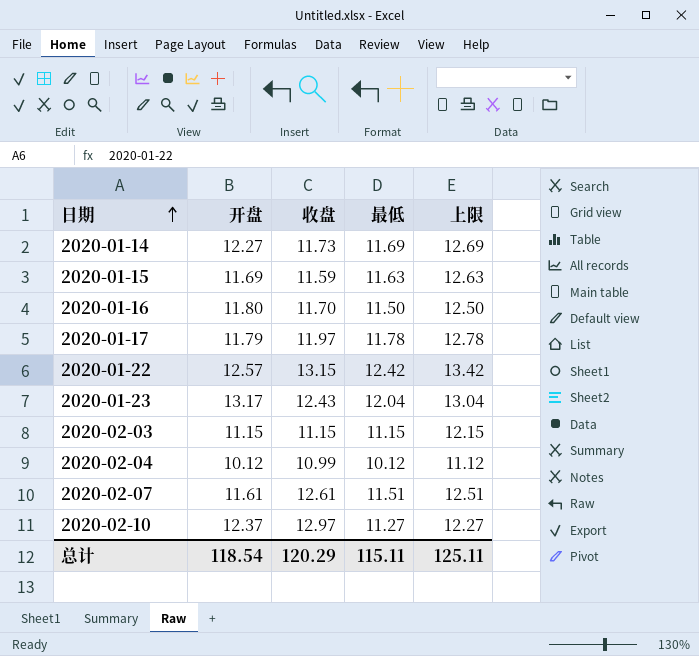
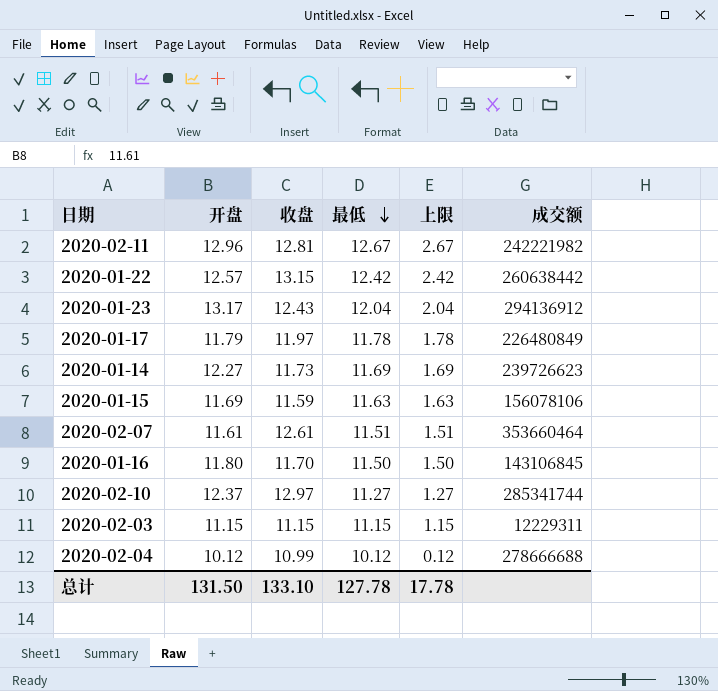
row order: 日期 ascending -> 最低 descending
column 上限 | formula: [最低] + 1 -> [最低] - 10
column 成交额 | position: none -> 6
row 2020-02-11: none -> 12.96 | 12.81 | 12.67 | 2.67 | 242221982
总计 | 开盘: 118.54 -> 131.50
总计 | 收盘: 120.29 -> 133.10
总计 | 最低: 115.11 -> 127.78
总计 | 上限: 125.11 -> 17.78

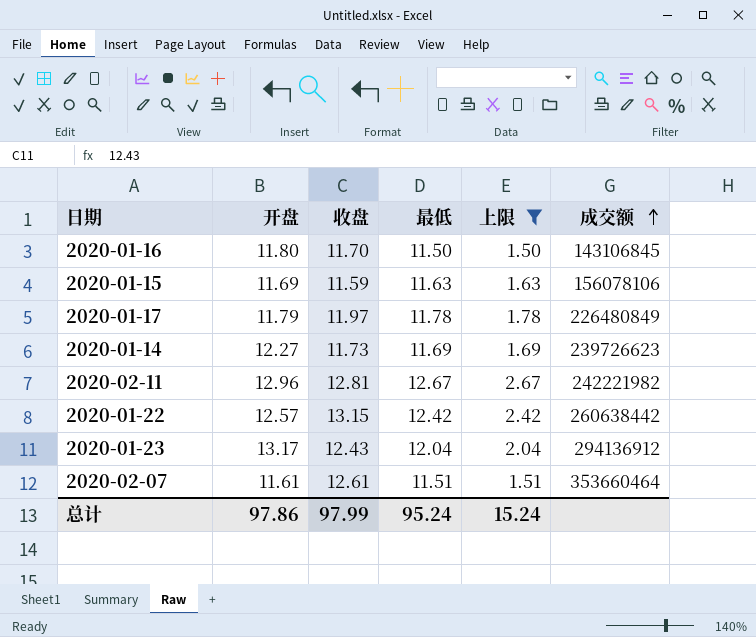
filter: none -> 上限 >= 1.50
row order: 最低 descending -> 成交额 ascending
总计 | 开盘: 131.50 -> 97.86
总计 | 收盘: 133.10 -> 97.99
总计 | 最低: 127.78 -> 95.24
总计 | 上限: 17.78 -> 15.24

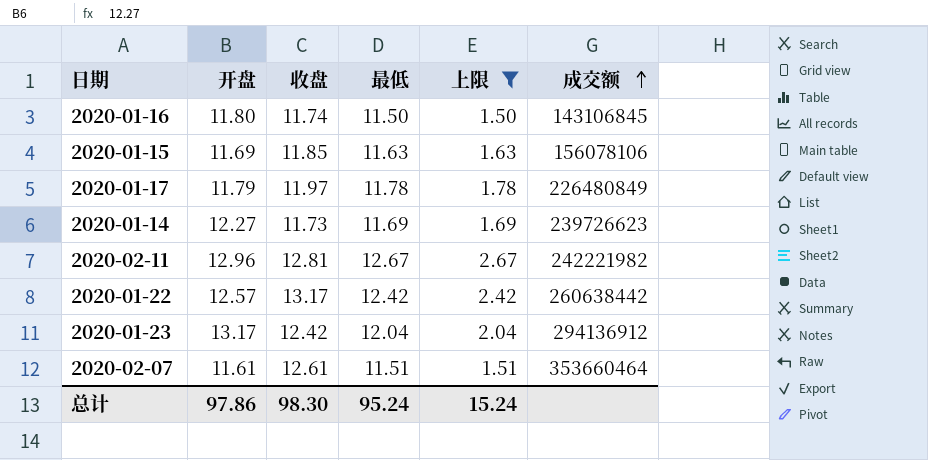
2020-01-16 | 收盘: 11.70 -> 11.74
2020-01-15 | 收盘: 11.59 -> 11.85
2020-01-22 | 收盘: 13.15 -> 13.17
2020-01-23 | 收盘: 12.43 -> 12.42
总计 | 收盘: 97.99 -> 98.30

